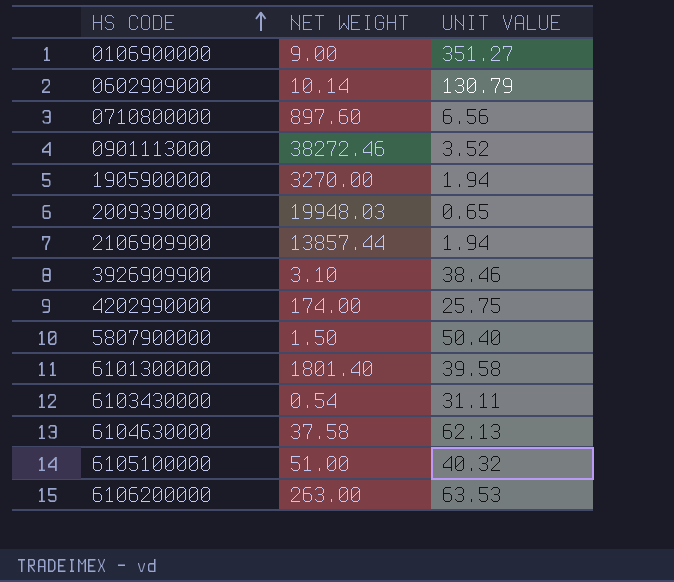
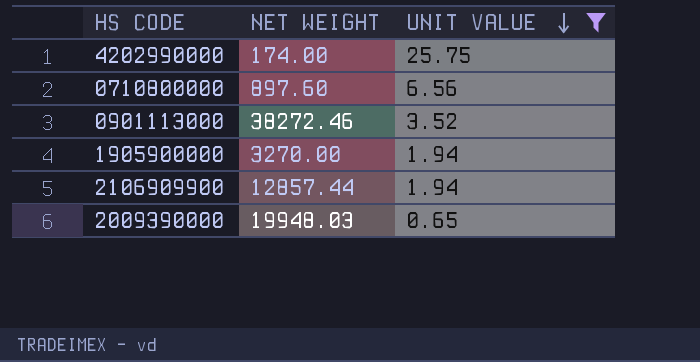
filter: none -> UNIT VALUE <= 25.75
row order: HS CODE ascending -> UNIT VALUE descending
2106909900 | NET WEIGHT: 13857.44 -> 12857.44

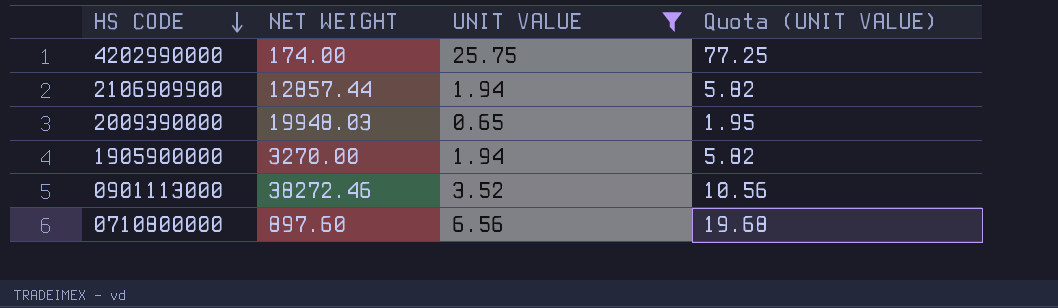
row order: UNIT VALUE descending -> HS CODE descending
column Quota (UNIT VALUE) | formula: none -> [UNIT VALUE] * 3

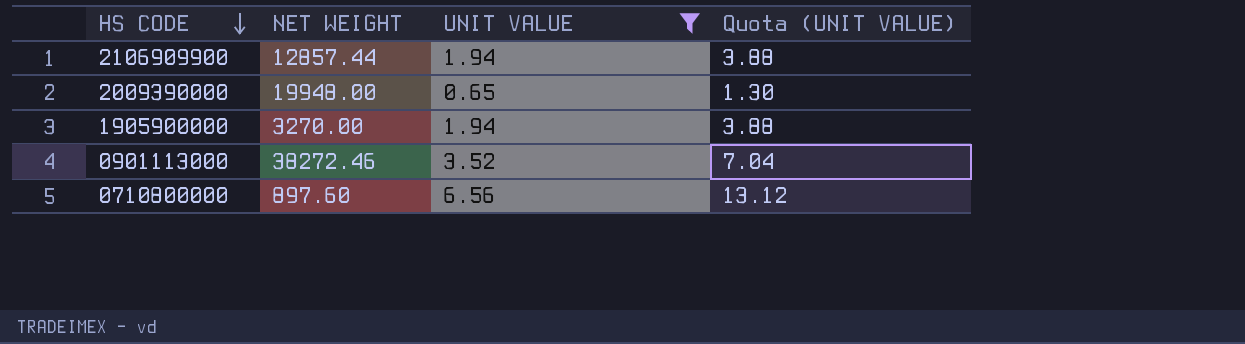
column Quota (UNIT VALUE) | formula: [UNIT VALUE] * 3 -> [UNIT VALUE] * 2
row 4202990000: 174.00 | 25.75 | 77.25 -> none
2009390000 | NET WEIGHT: 19948.03 -> 19948.00

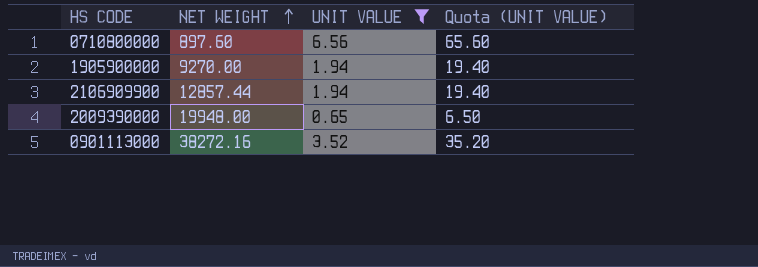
row order: HS CODE descending -> NET WEIGHT ascending
column Quota (UNIT VALUE) | formula: [UNIT VALUE] * 2 -> [UNIT VALUE] * 10
1905900000 | NET WEIGHT: 3270.00 -> 9270.00
0901113000 | NET WEIGHT: 38272.46 -> 38272.16

